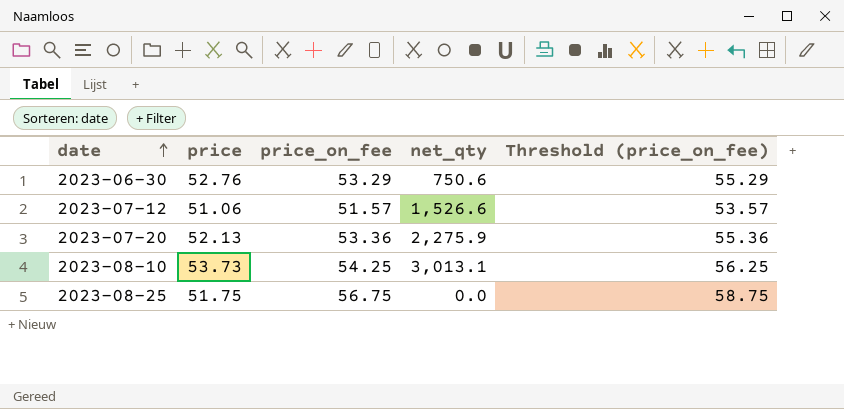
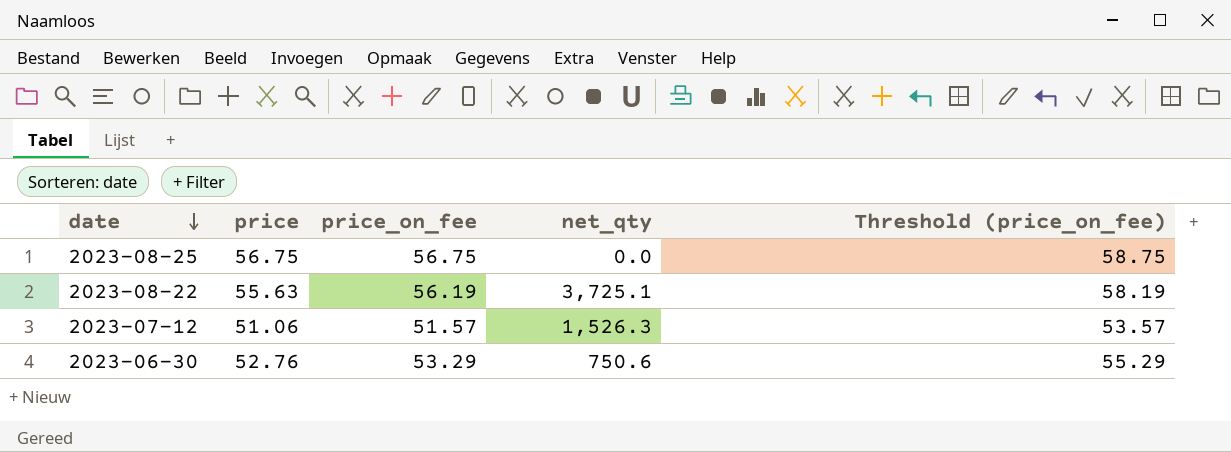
row order: date ascending -> date descending
row 2023-07-20: 52.13 | 53.36 | 2,275.9 | 55.36 -> none
row 2023-08-10: 53.73 | 54.25 | 3,013.1 | 56.25 -> none
2023-08-25 | price: 51.75 -> 56.75
row 2023-08-22: none -> 55.63 | 56.19 | 3,725.1 | 58.19
2023-07-12 | net_qty: 1,526.6 -> 1,526.3

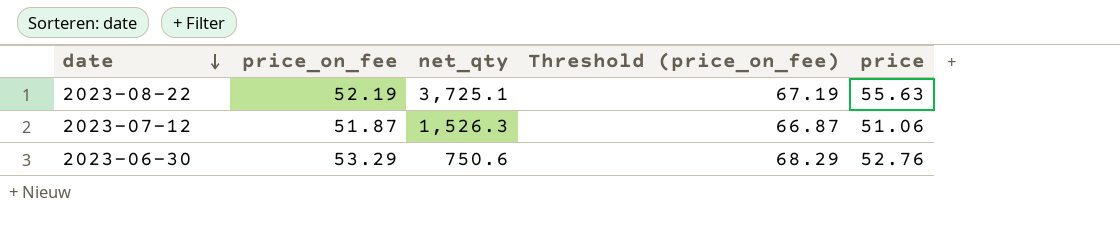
column Threshold (price_on_fee) | formula: [price_on_fee] + 2 -> [price_on_fee] + 15
column price | position: 2 -> 5
row 2023-08-25: 56.75 | 56.75 | 0.0 | 58.75 -> none
2023-08-22 | price_on_fee: 56.19 -> 52.19
2023-07-12 | price_on_fee: 51.57 -> 51.87

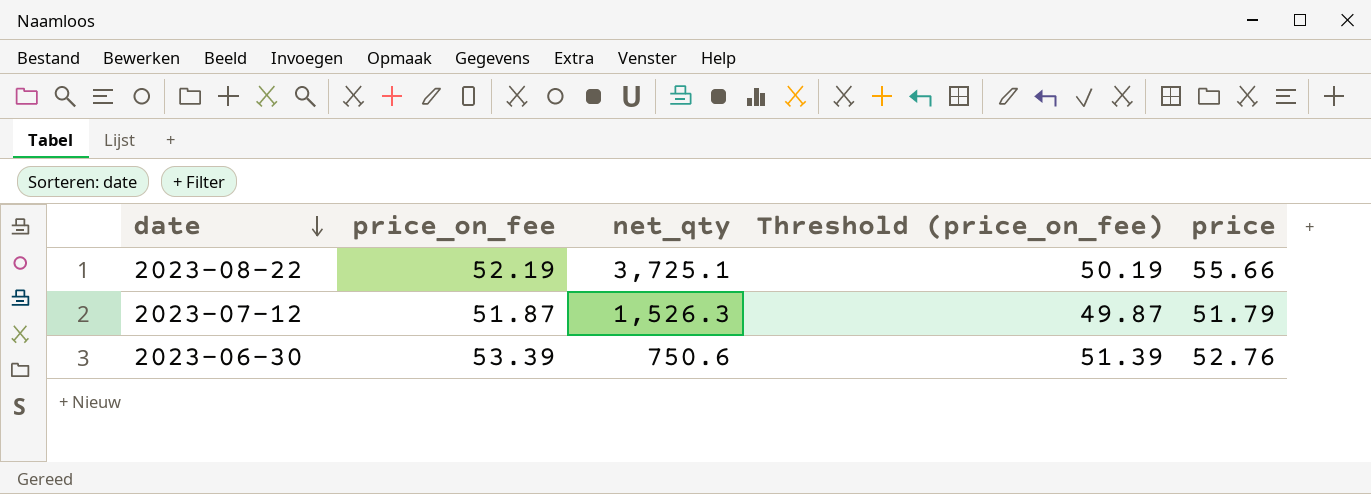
column Threshold (price_on_fee) | formula: [price_on_fee] + 15 -> [price_on_fee] - 2
2023-08-22 | price: 55.63 -> 55.66
2023-07-12 | price: 51.06 -> 51.79
2023-06-30 | price_on_fee: 53.29 -> 53.39

